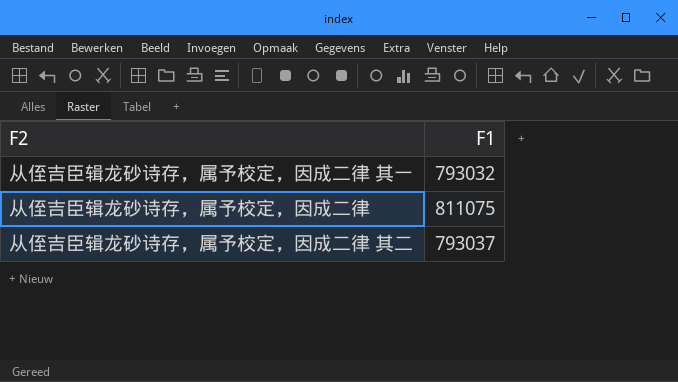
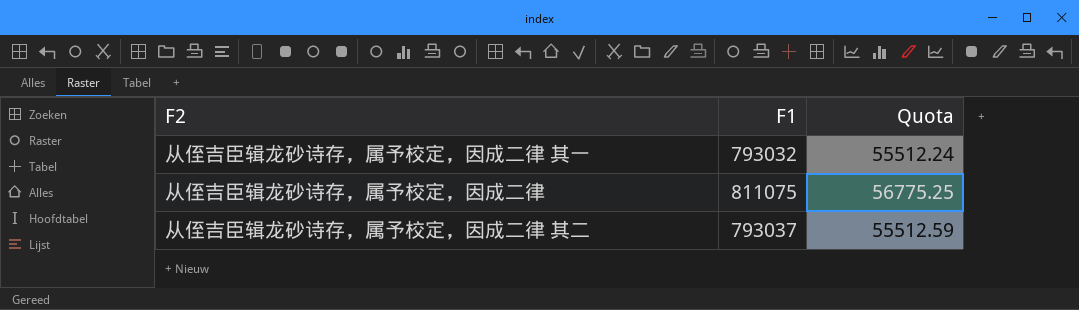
column Quota | formula: none -> [F1] * 0.07

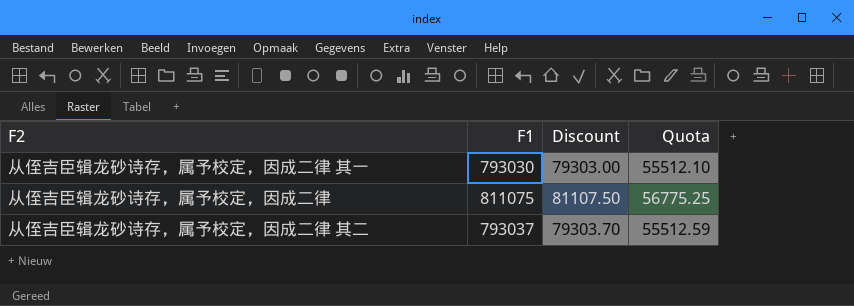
column Discount | formula: none -> [F1] * 0.1
从侄吉臣辑龙砂诗存，属予校定，因成二律 其一 | F1: 793032 -> 793030
从侄吉臣辑龙砂诗存，属予校定，因成二律 其一 | Quota: 55512.24 -> 55512.10

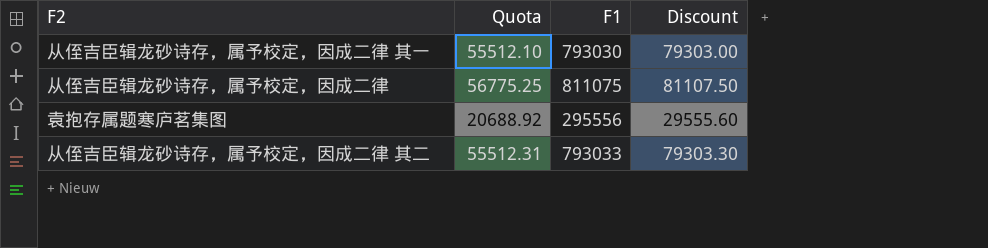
column Quota | position: 4 -> 2
row 袁抱存属题寒庐茗集图: none -> 20688.92 | 295556 | 29555.60
从侄吉臣辑龙砂诗存，属予校定，因成二律 其二 | Quota: 55512.59 -> 55512.31
从侄吉臣辑龙砂诗存，属予校定，因成二律 其二 | F1: 793037 -> 793033
从侄吉臣辑龙砂诗存，属予校定，因成二律 其二 | Discount: 79303.70 -> 79303.30

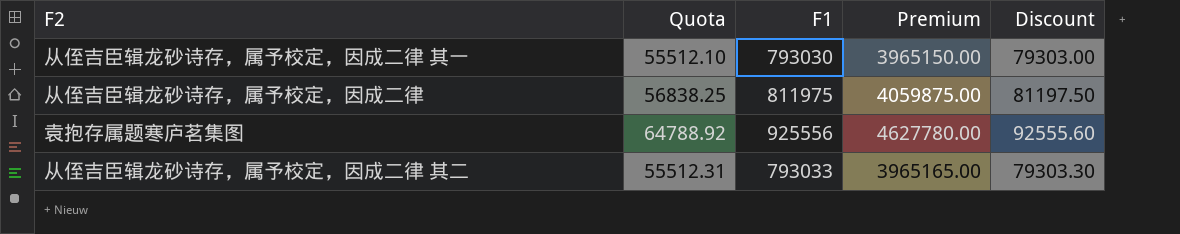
column Premium | formula: none -> [F1] * 5
从侄吉臣辑龙砂诗存，属予校定，因成二律 | Quota: 56775.25 -> 56838.25
从侄吉臣辑龙砂诗存，属予校定，因成二律 | F1: 811075 -> 811975
从侄吉臣辑龙砂诗存，属予校定，因成二律 | Discount: 81107.50 -> 81197.50
袁抱存属题寒庐茗集图 | Quota: 20688.92 -> 64788.92
袁抱存属题寒庐茗集图 | F1: 295556 -> 925556
袁抱存属题寒庐茗集图 | Discount: 29555.60 -> 92555.60

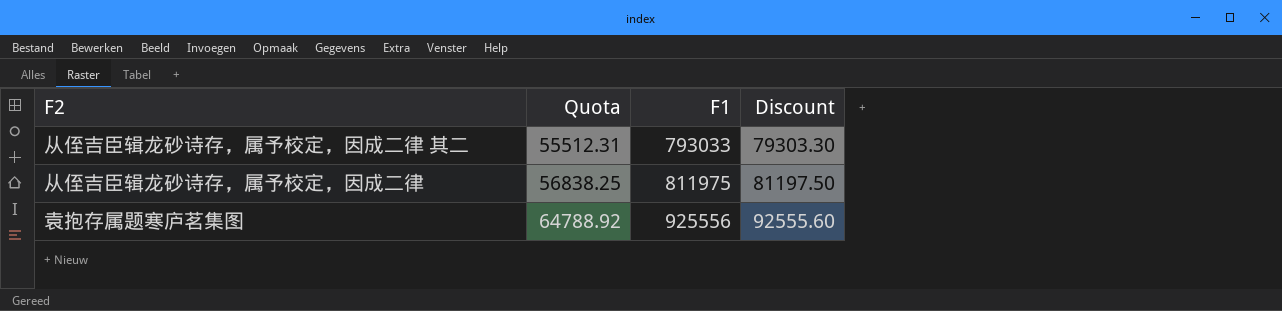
row order: none -> Quota ascending
column Premium | formula: [F1] * 5 -> none
row 从侄吉臣辑龙砂诗存，属予校定，因成二律 其一: 55512.10 | 793030 | 3965150.00 | 79303.00 -> none

